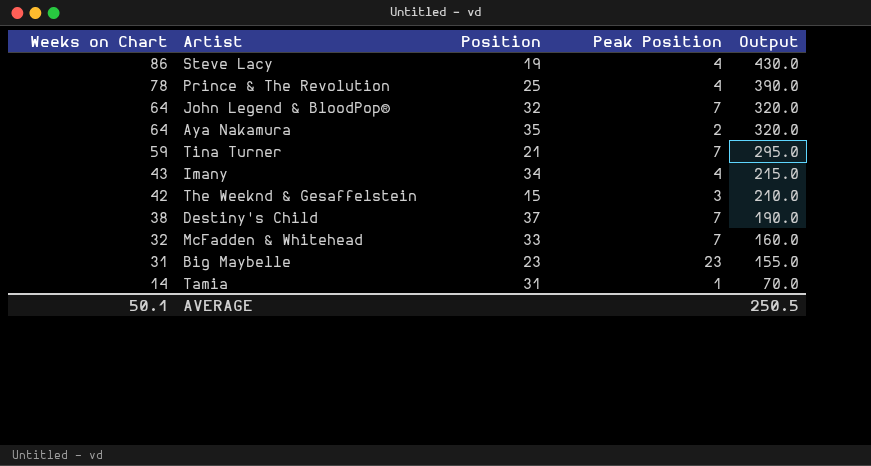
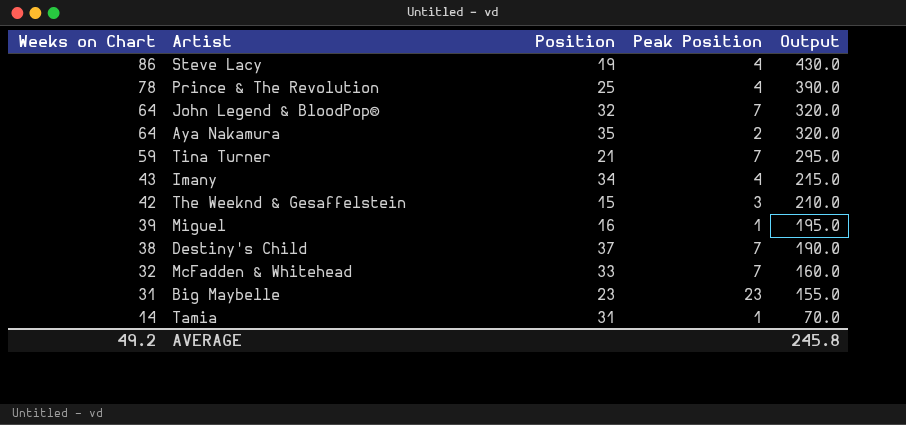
row Miguel: none -> 39 | 16 | 1 | 195.0
AVERAGE | Weeks on Chart: 50.1 -> 49.2
AVERAGE | Output: 250.5 -> 245.8

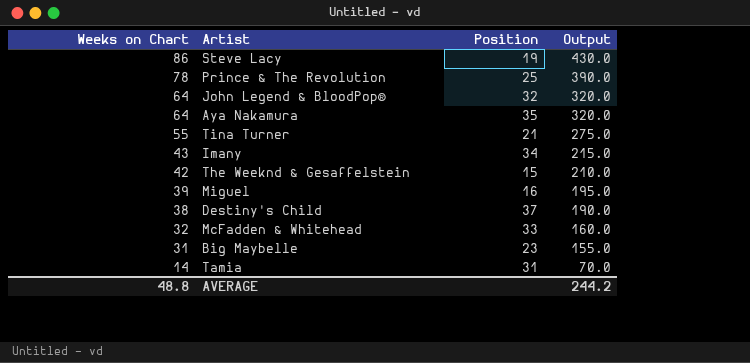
column Peak Position | position: 4 -> none
Tina Turner | Weeks on Chart: 59 -> 55
Tina Turner | Output: 295.0 -> 275.0
AVERAGE | Weeks on Chart: 49.2 -> 48.8
AVERAGE | Output: 245.8 -> 244.2

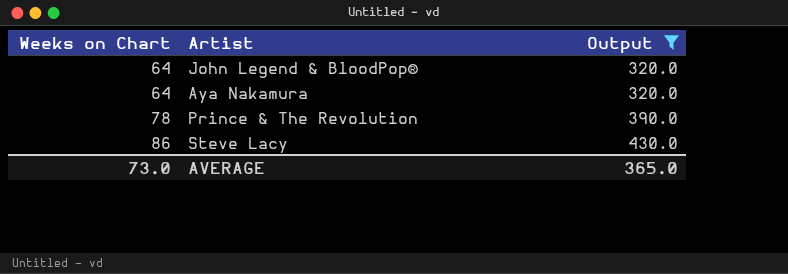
filter: none -> Output >= 320.0
row order: Weeks on Chart descending -> Weeks on Chart ascending
column Position | position: 3 -> none
AVERAGE | Weeks on Chart: 48.8 -> 73.0
AVERAGE | Output: 244.2 -> 365.0

